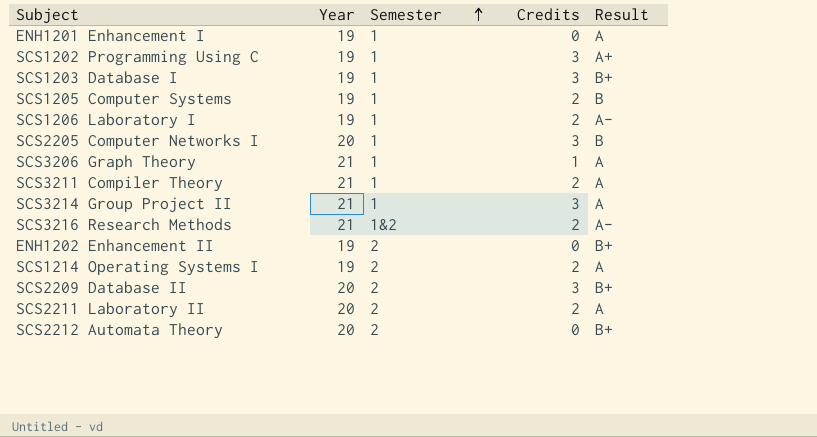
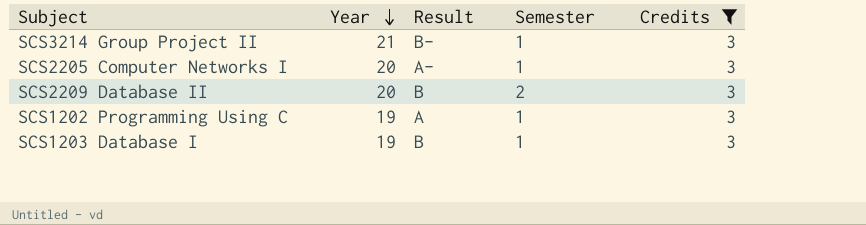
filter: none -> Credits = 3
row order: Semester ascending -> Year descending
column Result | position: 5 -> 3
SCS3214 Group Project II | Result: A -> B-
SCS2205 Computer Networks I | Result: B -> A-
SCS2209 Database II | Result: B+ -> B
SCS1202 Programming Using C | Result: A+ -> A
SCS1203 Database I | Result: B+ -> B

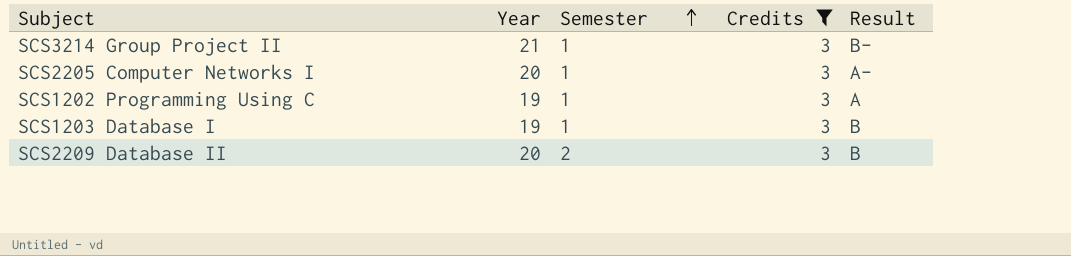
row order: Year descending -> Semester ascending
column Result | position: 3 -> 5

